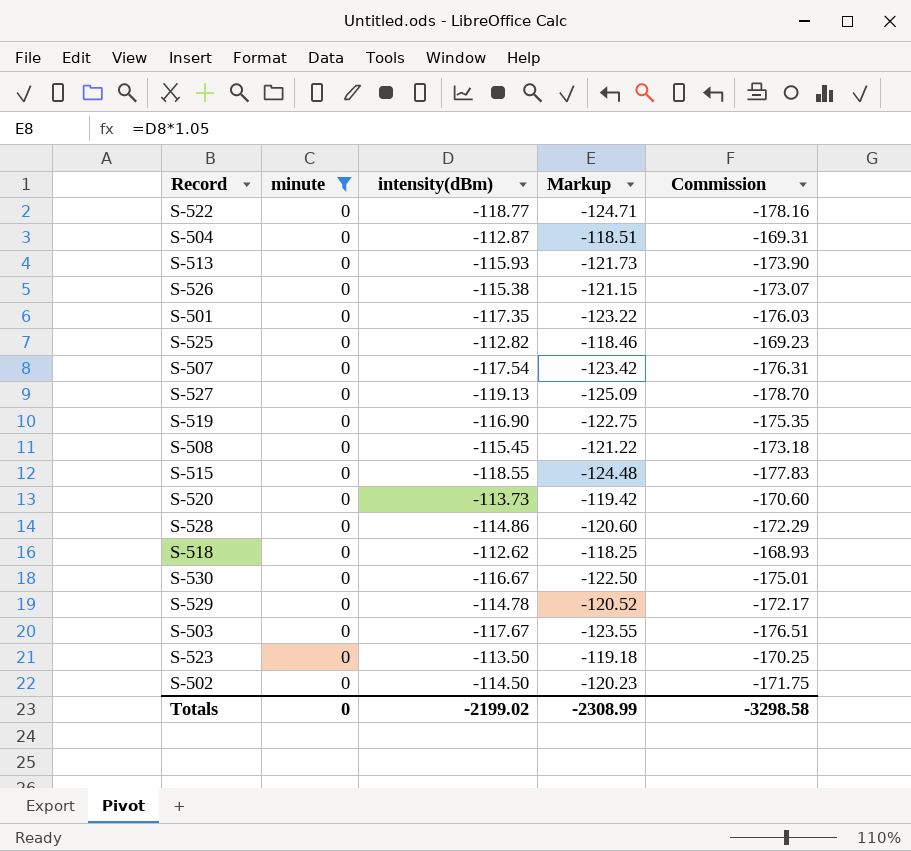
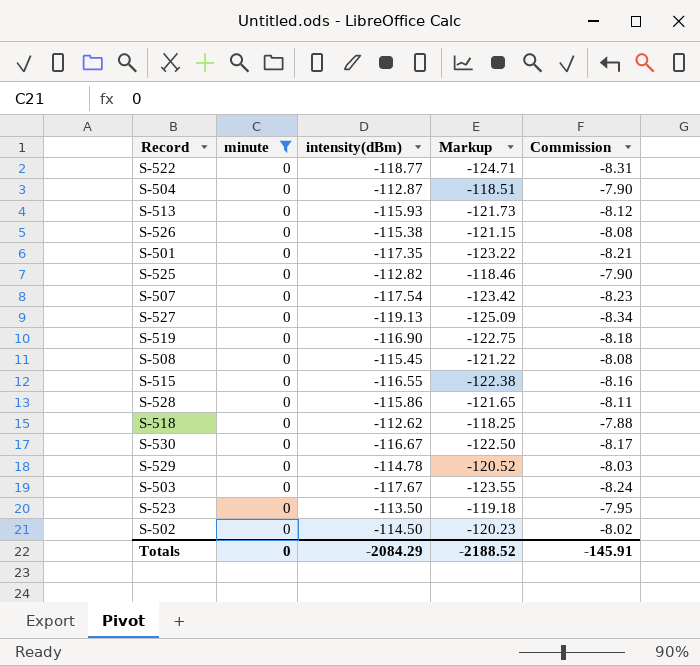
column Commission | formula: [intensity(dBm)] * 1.5 -> [intensity(dBm)] * 0.07
row S-520: 0 | -113.73 | -119.42 | -170.60 -> none
S-515 | intensity(dBm): -118.55 -> -116.55
S-515 | Markup: -124.48 -> -122.38
S-528 | intensity(dBm): -114.86 -> -115.86
S-528 | Markup: -120.60 -> -121.65
Totals | intensity(dBm): -2199.02 -> -2084.29
Totals | Markup: -2308.99 -> -2188.52
Totals | Commission: -3298.58 -> -145.91

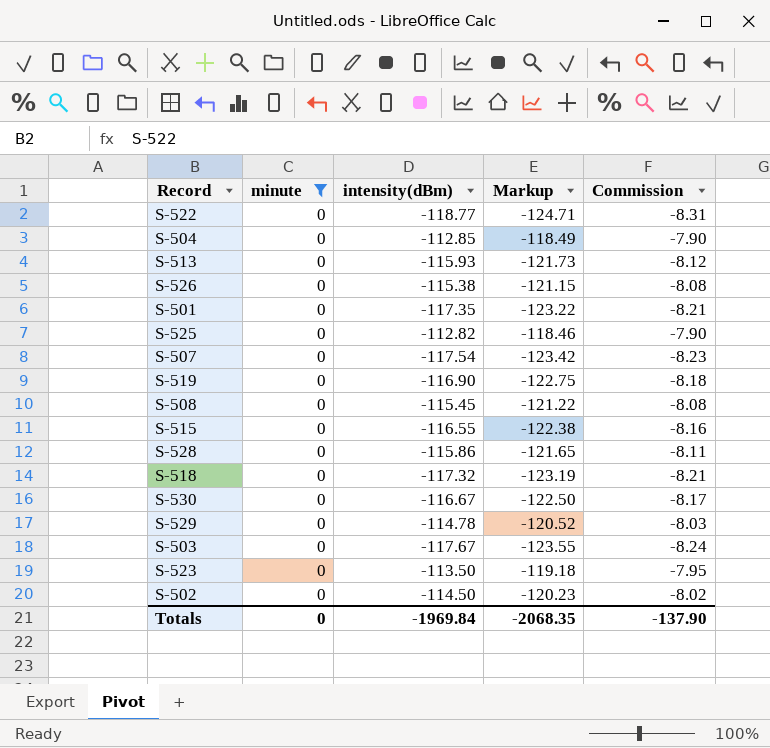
row S-527: 0 | -119.13 | -125.09 | -8.34 -> none
S-504 | intensity(dBm): -112.87 -> -112.85
S-504 | Markup: -118.51 -> -118.49
S-518 | intensity(dBm): -112.62 -> -117.32
S-518 | Markup: -118.25 -> -123.19
S-518 | Commission: -7.88 -> -8.21
Totals | intensity(dBm): -2084.29 -> -1969.84
Totals | Markup: -2188.52 -> -2068.35
Totals | Commission: -145.91 -> -137.90

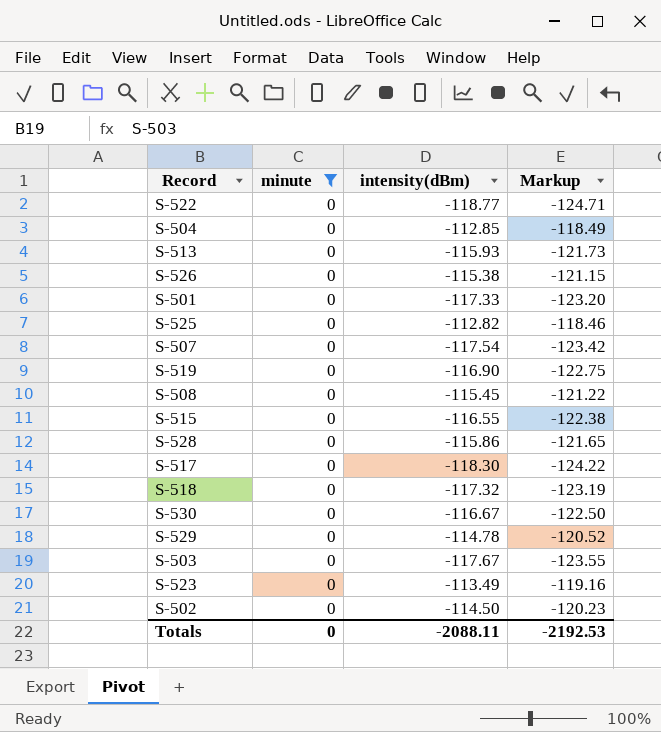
column Commission | formula: [intensity(dBm)] * 0.07 -> none
S-501 | intensity(dBm): -117.35 -> -117.33
S-501 | Markup: -123.22 -> -123.20
row S-517: none -> 0 | -118.30 | -124.22
S-523 | intensity(dBm): -113.50 -> -113.49
S-523 | Markup: -119.18 -> -119.16
Totals | intensity(dBm): -1969.84 -> -2088.11
Totals | Markup: -2068.35 -> -2192.53

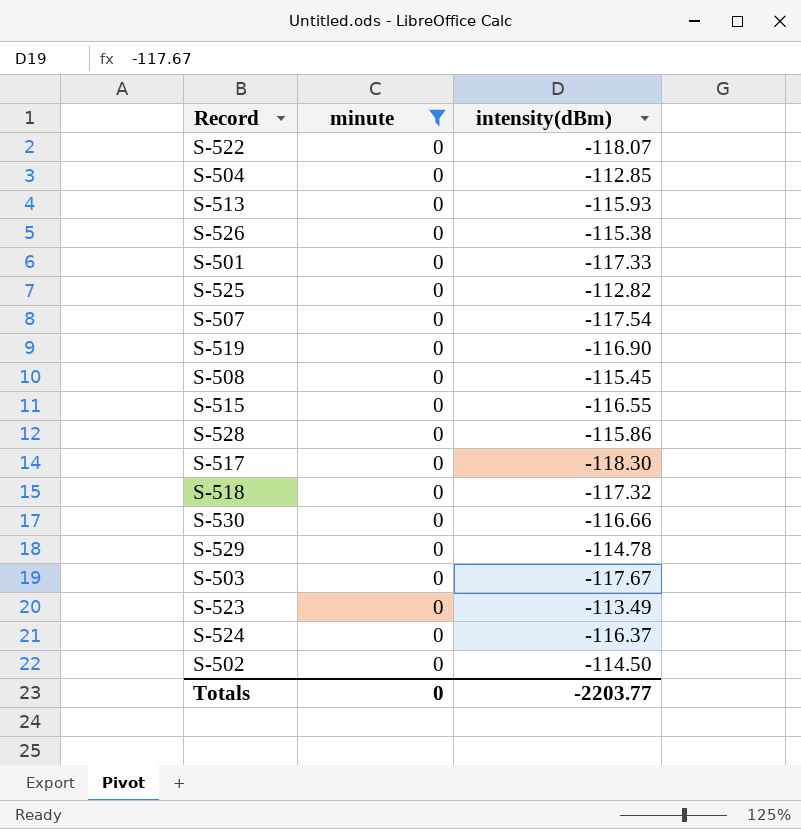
column Markup | formula: [intensity(dBm)] * 1.05 -> none
S-522 | intensity(dBm): -118.77 -> -118.07
S-530 | intensity(dBm): -116.67 -> -116.66
row S-524: none -> 0 | -116.37
Totals | intensity(dBm): -2088.11 -> -2203.77

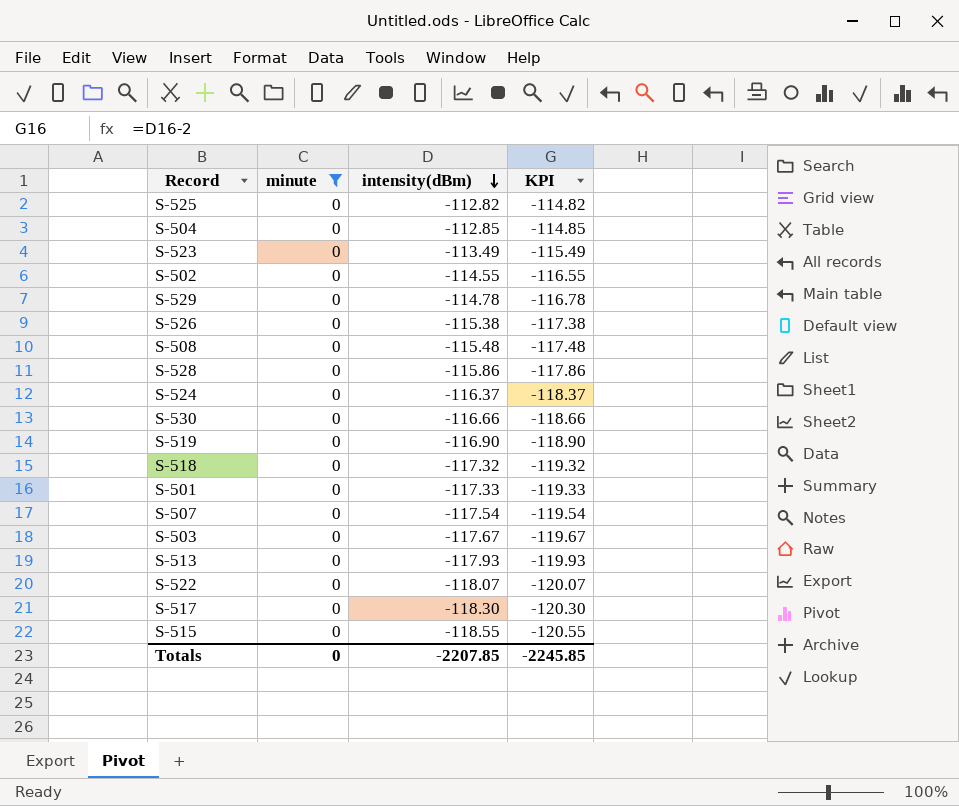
row order: none -> intensity(dBm) descending
column KPI | formula: none -> [intensity(dBm)] - 2
S-502 | intensity(dBm): -114.50 -> -114.55
S-508 | intensity(dBm): -115.45 -> -115.48
S-513 | intensity(dBm): -115.93 -> -117.93
S-515 | intensity(dBm): -116.55 -> -118.55
Totals | intensity(dBm): -2203.77 -> -2207.85

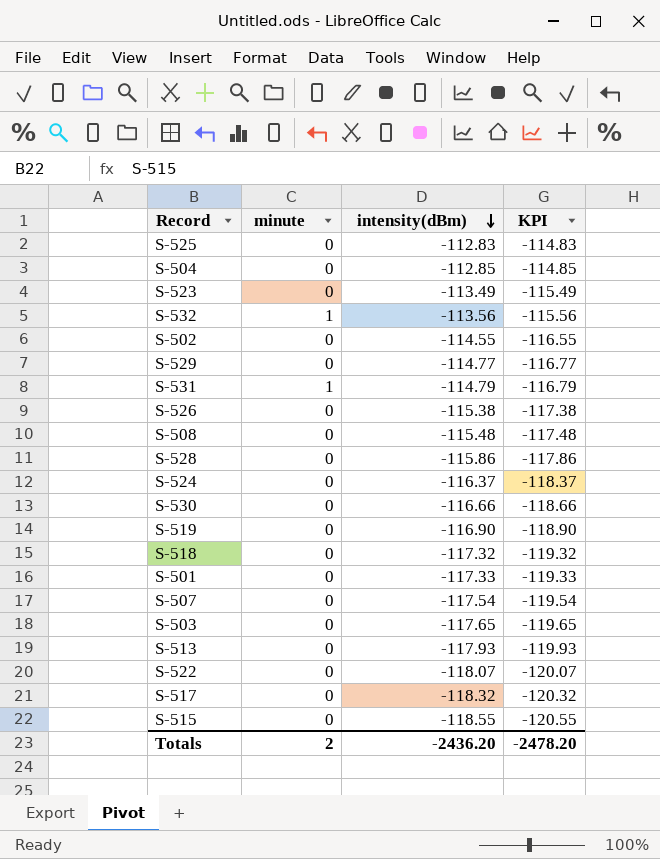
filter: minute = 0 -> none
S-525 | intensity(dBm): -112.82 -> -112.83
S-525 | KPI: -114.82 -> -114.83
S-529 | intensity(dBm): -114.78 -> -114.77
S-529 | KPI: -116.78 -> -116.77
S-503 | intensity(dBm): -117.67 -> -117.65
S-503 | KPI: -119.67 -> -119.65
S-517 | intensity(dBm): -118.30 -> -118.32
S-517 | KPI: -120.30 -> -120.32
Totals | minute: 0 -> 2
Totals | intensity(dBm): -2207.85 -> -2436.20
Totals | KPI: -2245.85 -> -2478.20

